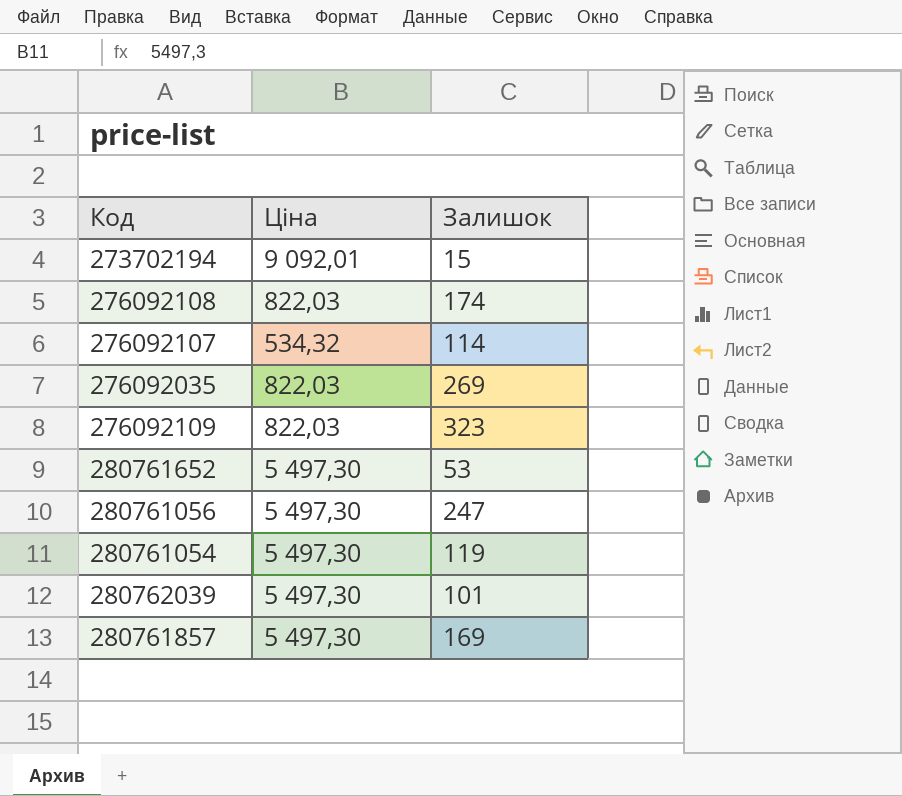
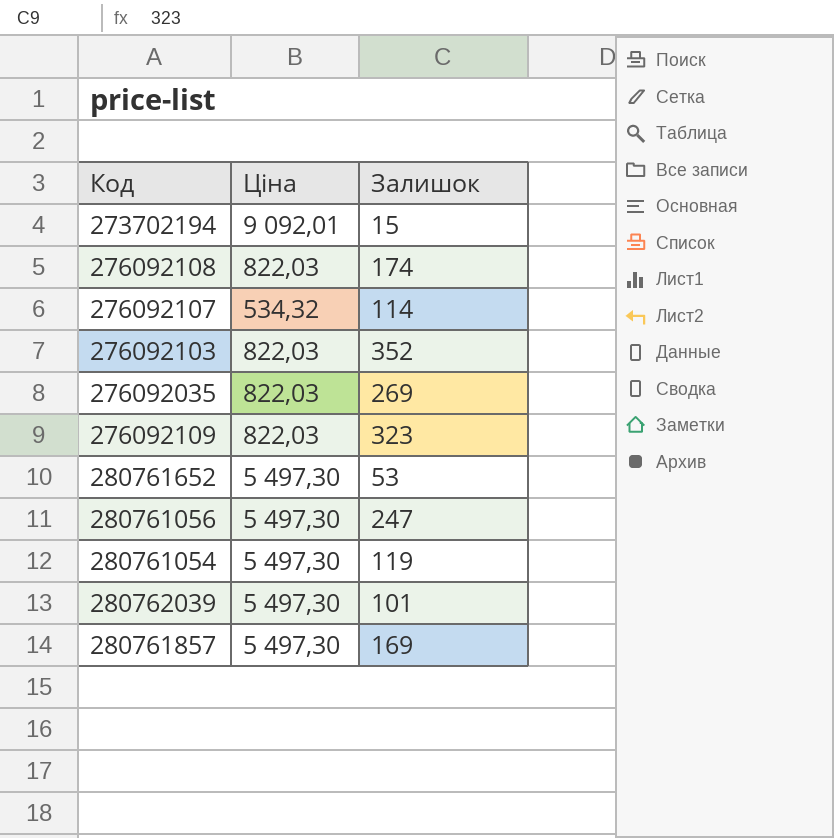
row 276092103: none -> 822,03 | 352

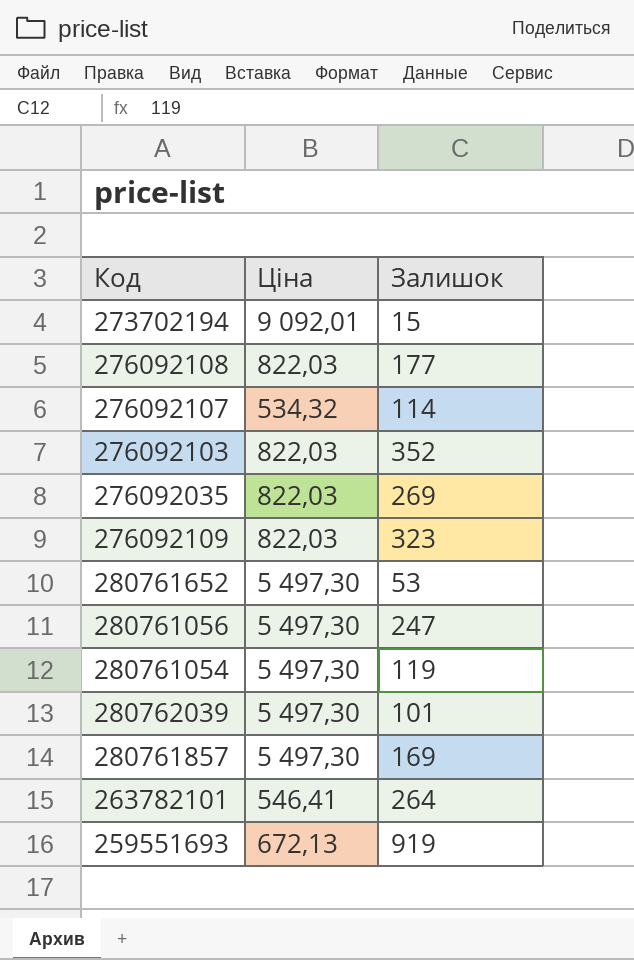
276092108 | Залишок: 174 -> 177
row 263782101: none -> 546,41 | 264
row 259551693: none -> 672,13 | 919

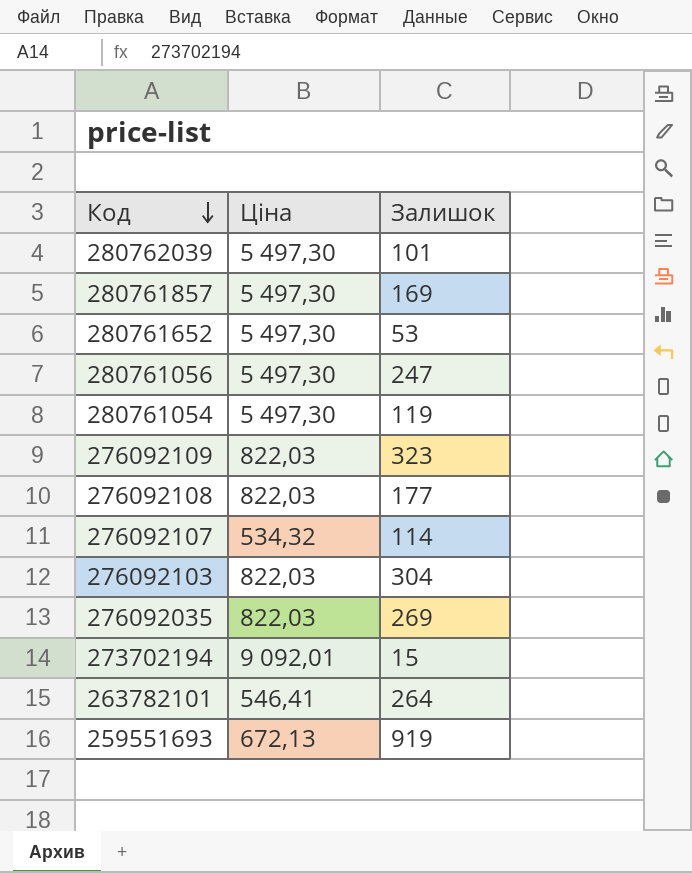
row order: none -> Код descending
276092103 | Залишок: 352 -> 304

